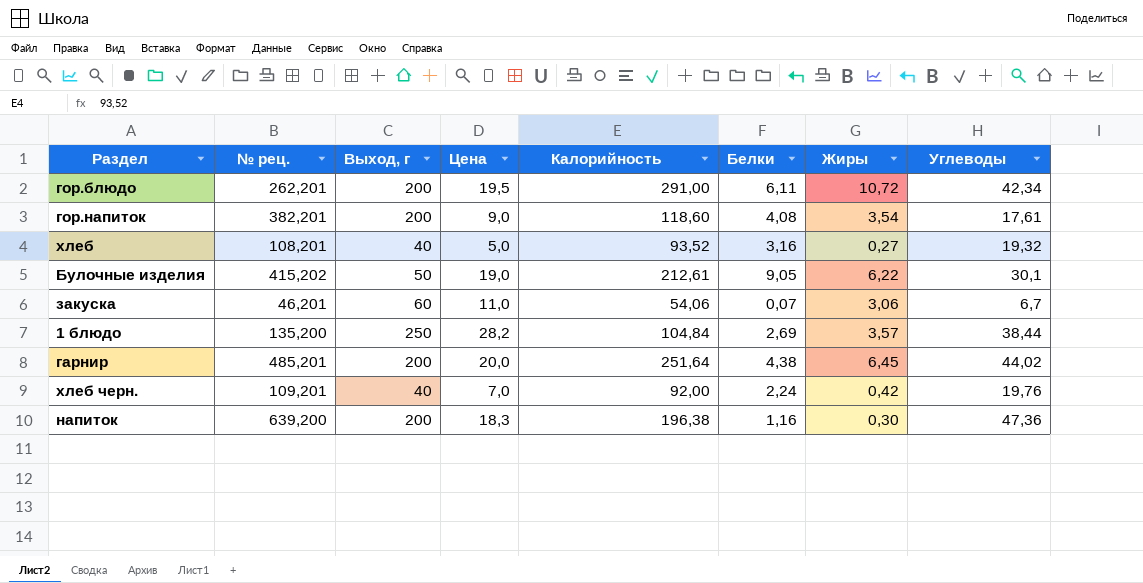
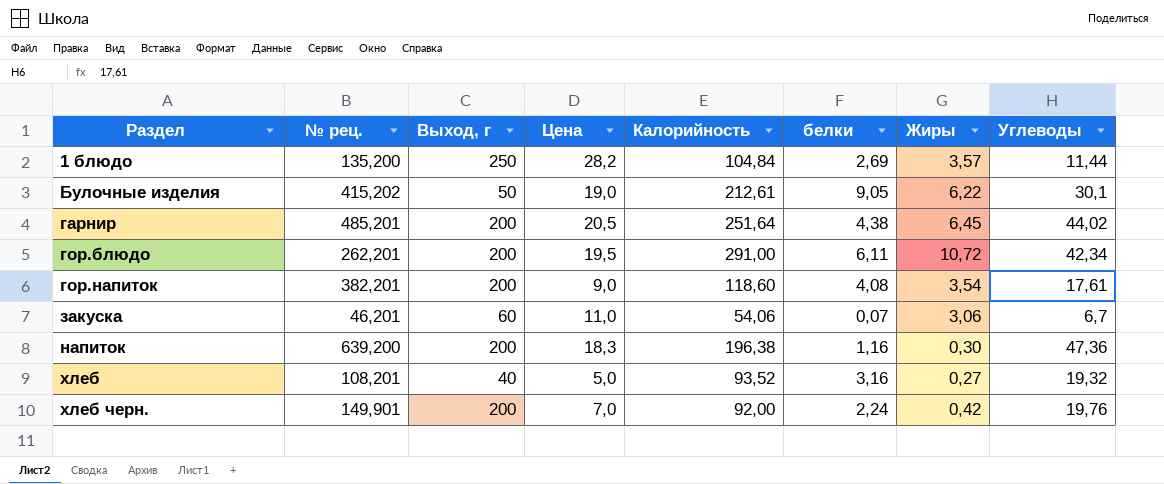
row order: none -> Раздел ascending
column name: Белки -> белки
1 блюдо | Углеводы: 38,44 -> 11,44
гарнир | Цена: 20,0 -> 20,5
хлеб черн. | № рец.: 109,201 -> 149,901
хлеб черн. | Выход, г: 40 -> 200

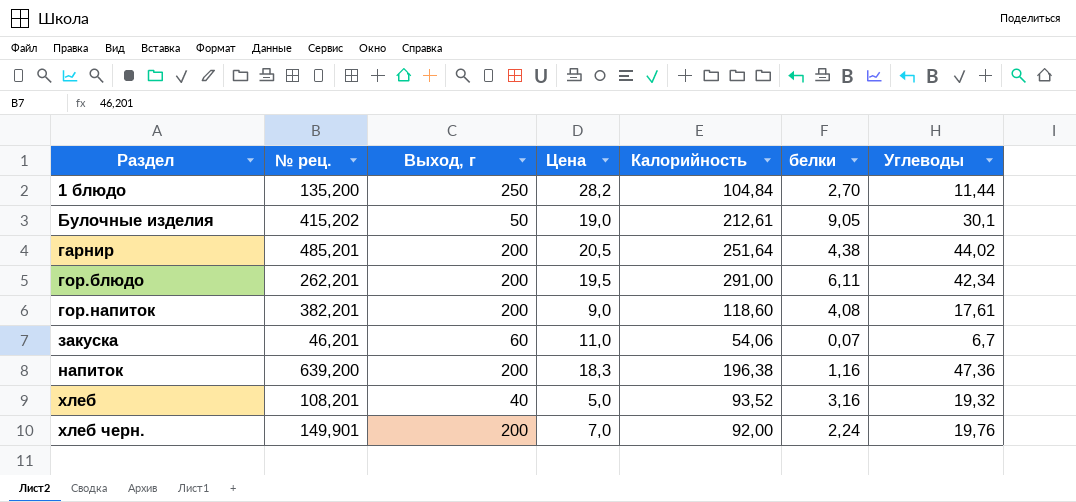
column Жиры | position: 7 -> none
1 блюдо | белки: 2,69 -> 2,70

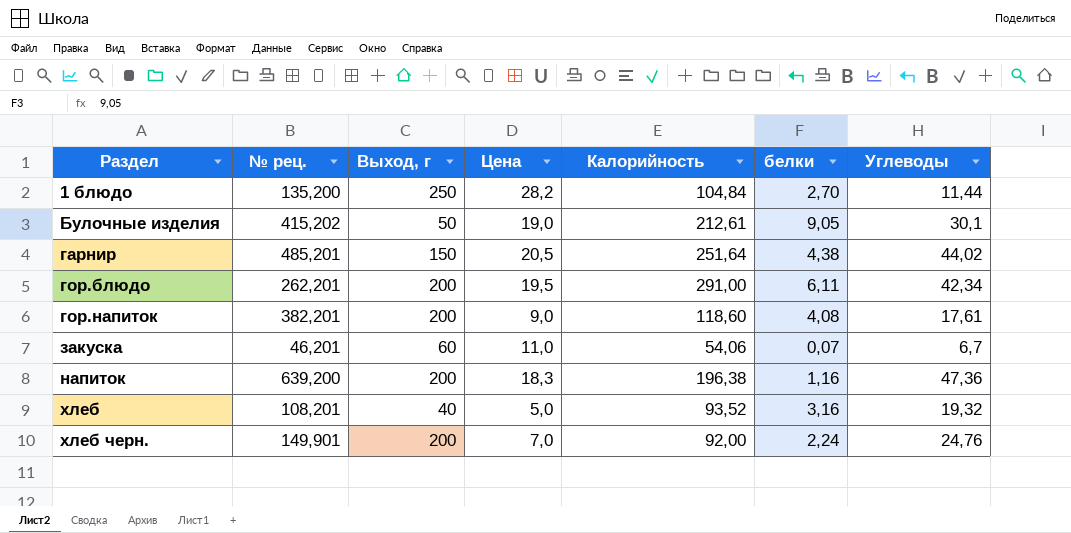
гарнир | Выход, г: 200 -> 150
хлеб черн. | Углеводы: 19,76 -> 24,76

